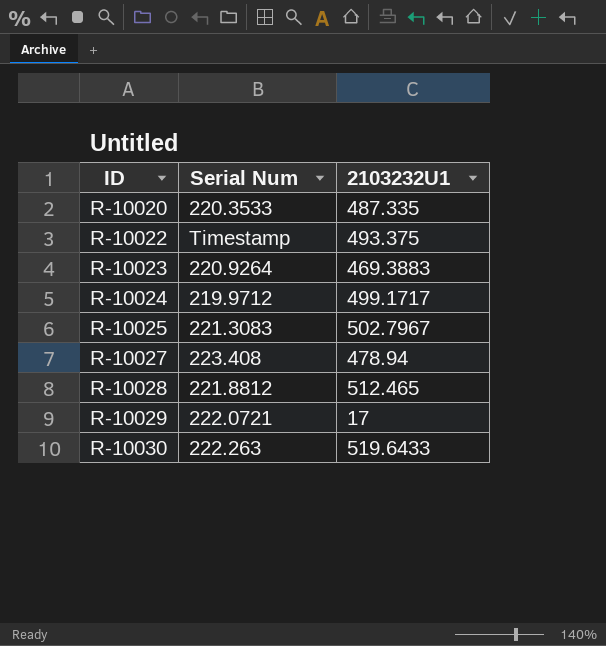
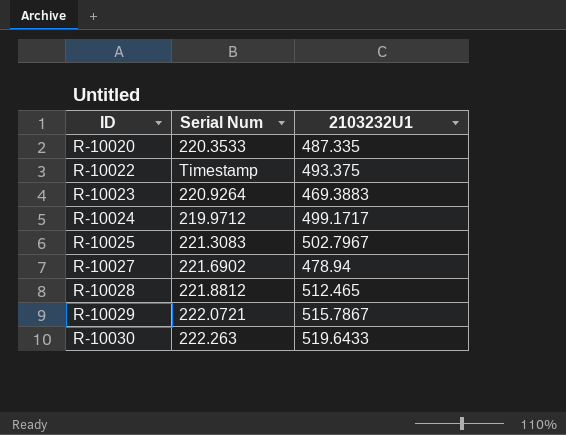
R-10027 | Serial Num: 223.408 -> 221.6902
R-10029 | 2103232U1: 17 -> 515.7867

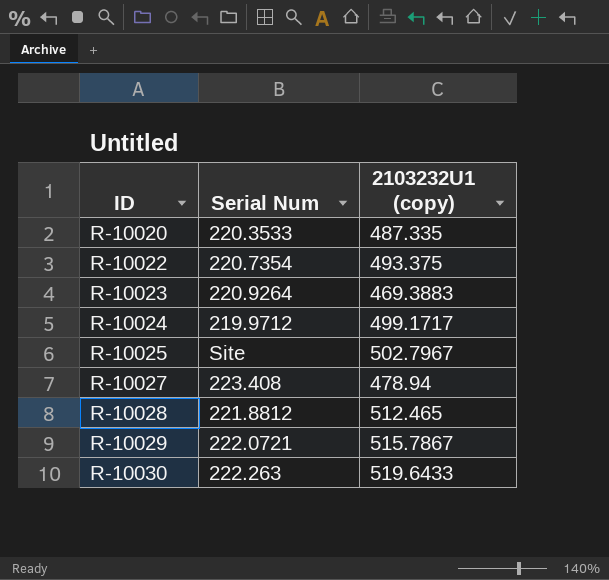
column name: 2103232U1 -> 2103232U1 (copy)
R-10022 | Serial Num: Timestamp -> 220.7354
R-10025 | Serial Num: 221.3083 -> Site
R-10027 | Serial Num: 221.6902 -> 223.408

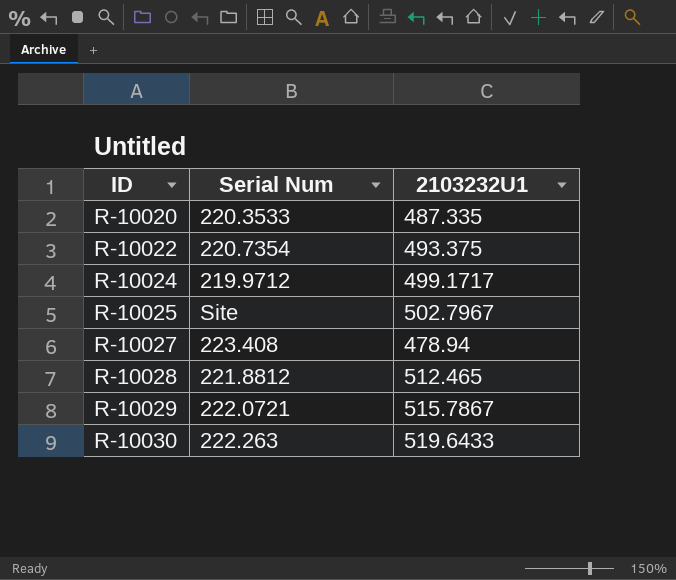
column name: 2103232U1 (copy) -> 2103232U1
row R-10023: 220.9264 | 469.3883 -> none

